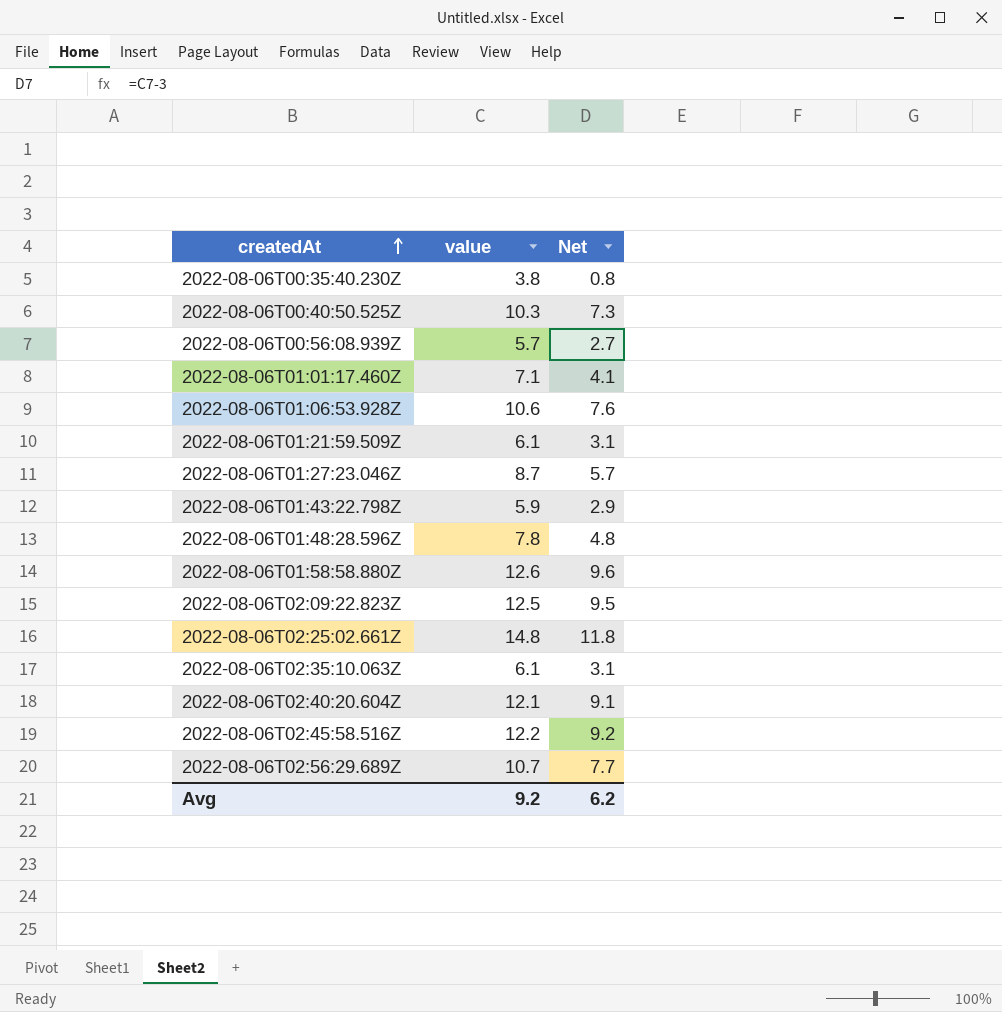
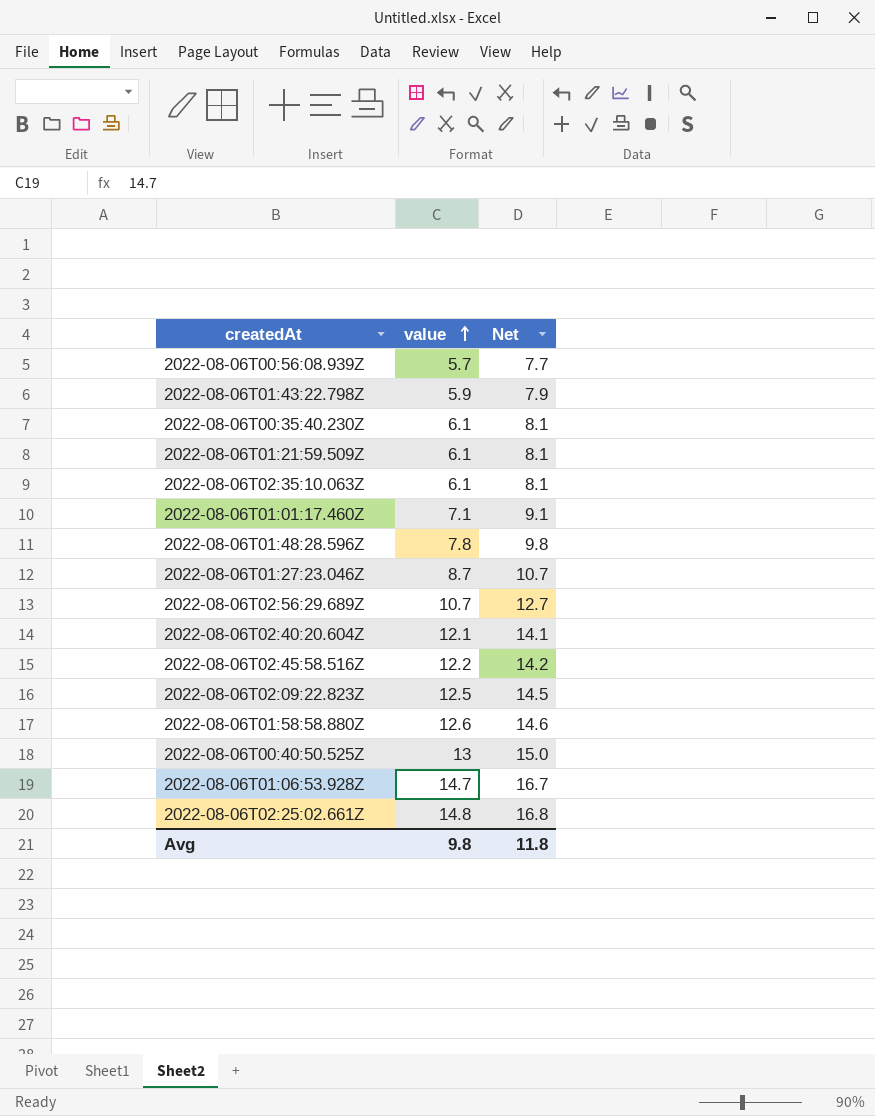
row order: createdAt ascending -> value ascending
column Net | formula: [value] - 3 -> [value] + 2
2022-08-06T00:35:40.230Z | value: 3.8 -> 6.1
2022-08-06T00:40:50.525Z | value: 10.3 -> 13
2022-08-06T01:06:53.928Z | value: 10.6 -> 14.7
Avg | value: 9.2 -> 9.8
Avg | Net: 6.2 -> 11.8

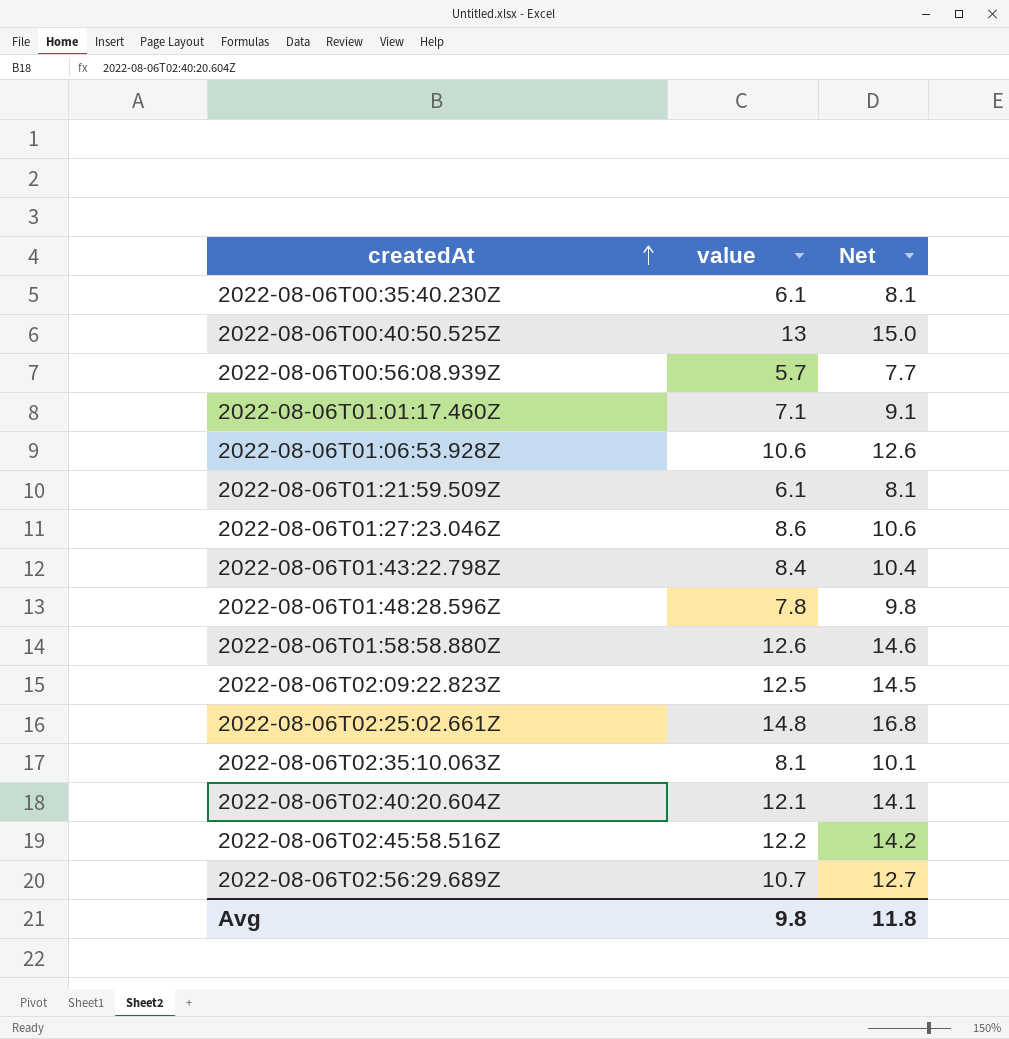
row order: value ascending -> createdAt ascending
2022-08-06T01:06:53.928Z | value: 14.7 -> 10.6
2022-08-06T01:06:53.928Z | Net: 16.7 -> 12.6
2022-08-06T01:27:23.046Z | value: 8.7 -> 8.6
2022-08-06T01:27:23.046Z | Net: 10.7 -> 10.6
2022-08-06T01:43:22.798Z | value: 5.9 -> 8.4
2022-08-06T01:43:22.798Z | Net: 7.9 -> 10.4
2022-08-06T02:35:10.063Z | value: 6.1 -> 8.1
2022-08-06T02:35:10.063Z | Net: 8.1 -> 10.1

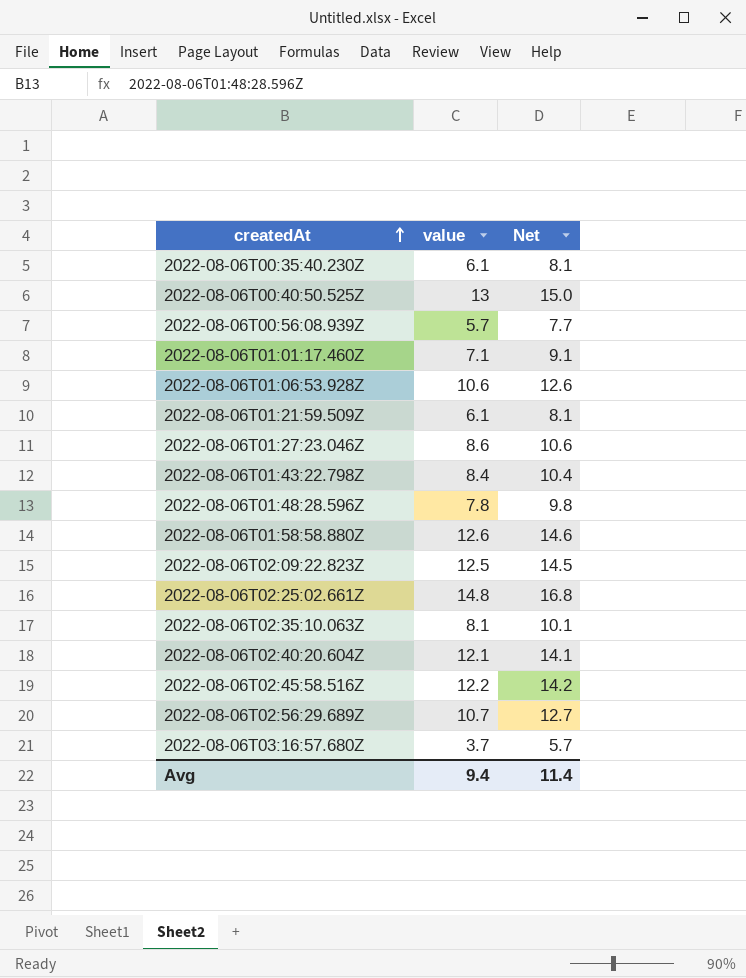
row 2022-08-06T03:16:57.680Z: none -> 3.7 | 5.7
Avg | value: 9.8 -> 9.4
Avg | Net: 11.8 -> 11.4

